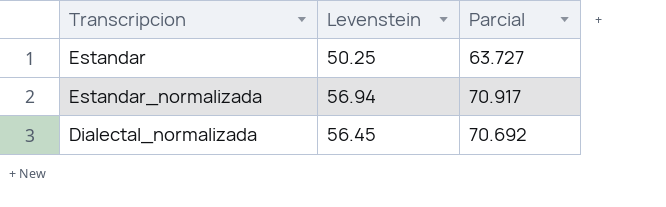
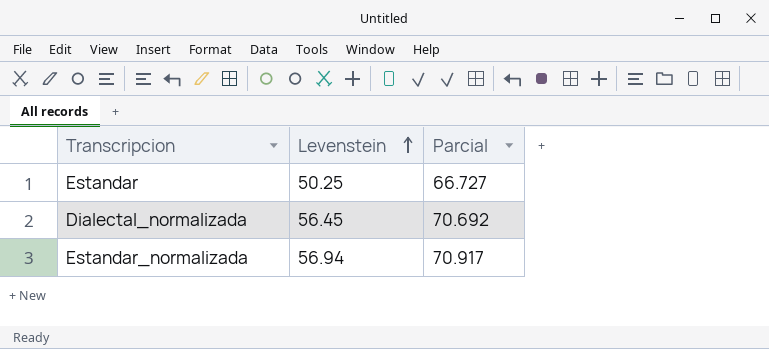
row order: none -> Levenstein ascending
Estandar | Parcial: 63.727 -> 66.727

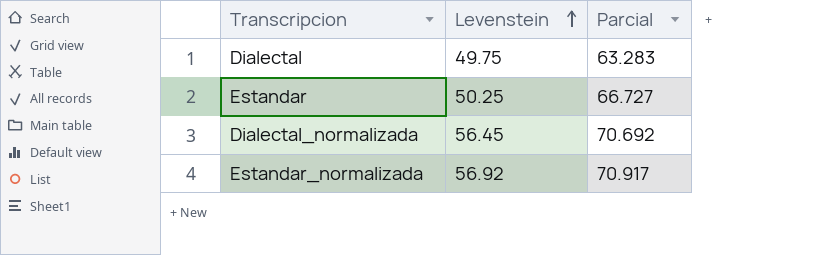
row Dialectal: none -> 49.75 | 63.283
Estandar_normalizada | Levenstein: 56.94 -> 56.92

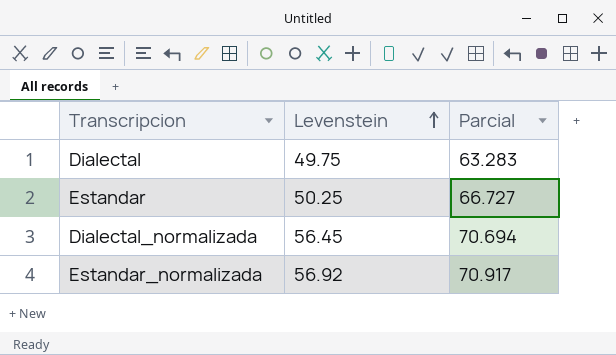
Dialectal_normalizada | Parcial: 70.692 -> 70.694

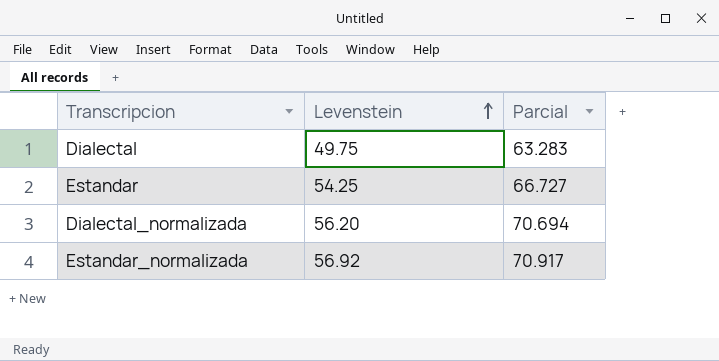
Estandar | Levenstein: 50.25 -> 54.25
Dialectal_normalizada | Levenstein: 56.45 -> 56.20

